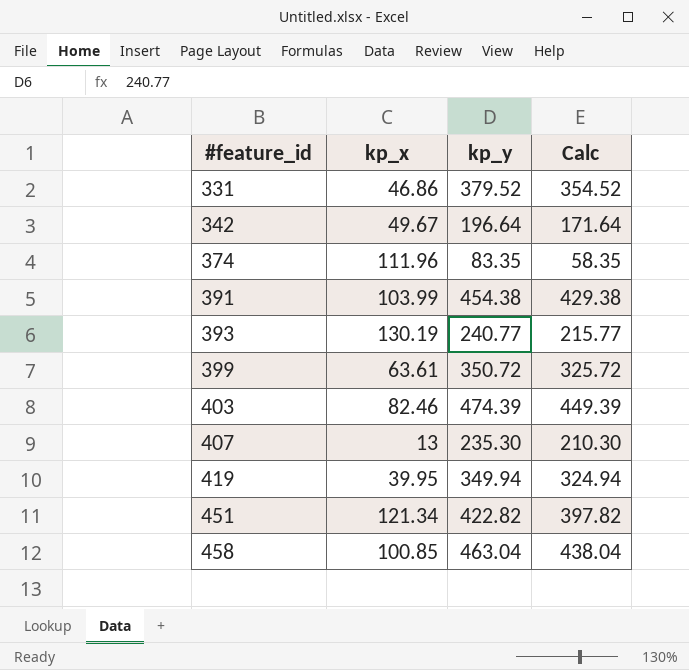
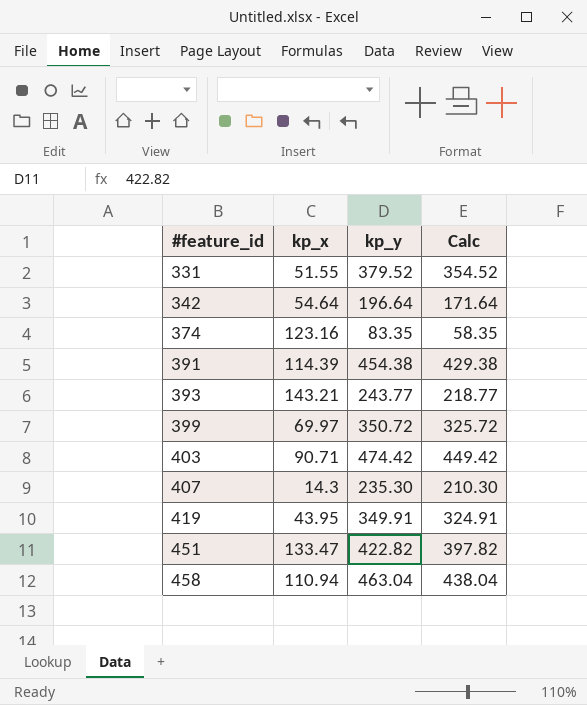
331 | kp_x: 46.86 -> 51.55
342 | kp_x: 49.67 -> 54.64
374 | kp_x: 111.96 -> 123.16
391 | kp_x: 103.99 -> 114.39
393 | kp_x: 130.19 -> 143.21
393 | kp_y: 240.77 -> 243.77
393 | Calc: 215.77 -> 218.77
399 | kp_x: 63.61 -> 69.97
403 | kp_x: 82.46 -> 90.71
403 | kp_y: 474.39 -> 474.42
403 | Calc: 449.39 -> 449.42
407 | kp_x: 13 -> 14.3
419 | kp_x: 39.95 -> 43.95
419 | kp_y: 349.94 -> 349.91
419 | Calc: 324.94 -> 324.91
451 | kp_x: 121.34 -> 133.47
458 | kp_x: 100.85 -> 110.94

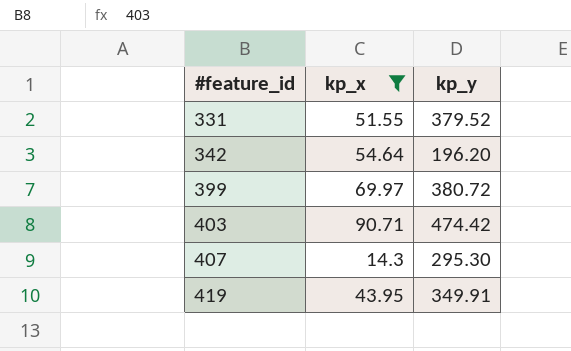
filter: none -> kp_x <= 90.71
column Calc | formula: [kp_y] - 25 -> none
342 | kp_y: 196.64 -> 196.20
399 | kp_y: 350.72 -> 380.72
407 | kp_y: 235.30 -> 295.30

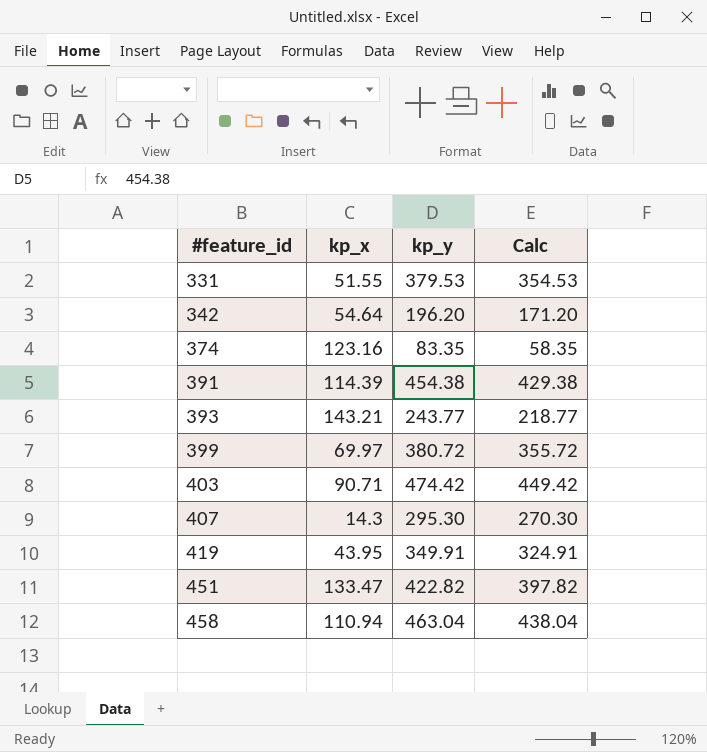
filter: kp_x <= 90.71 -> none
column Calc | formula: none -> [kp_y] - 25
331 | kp_y: 379.52 -> 379.53

